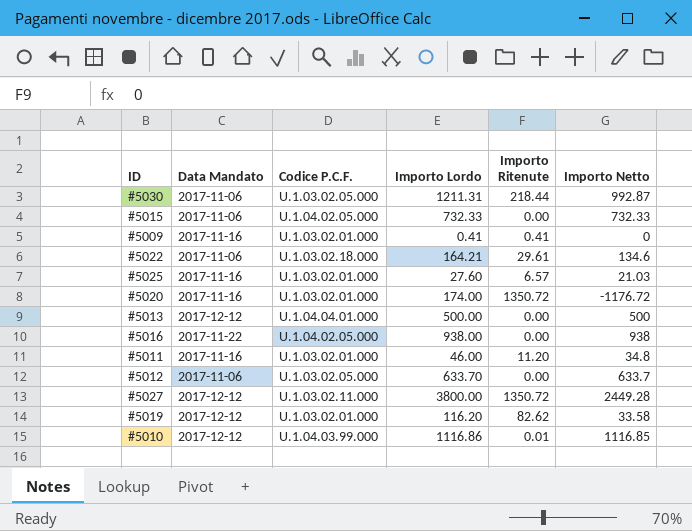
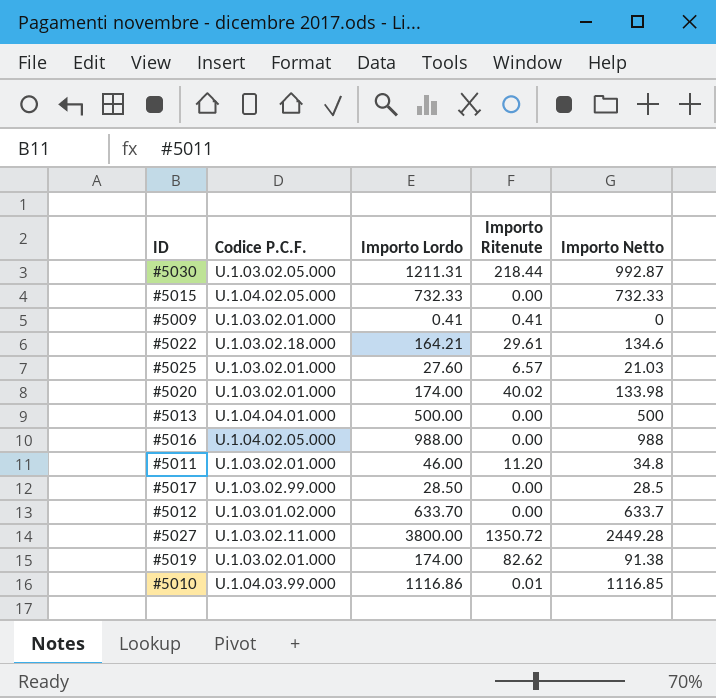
column Data Mandato | position: 2 -> none
#5020 | Importo Ritenute: 1350.72 -> 40.02
#5020 | Importo Netto: -1176.72 -> 133.98
#5016 | Importo Lordo: 938.00 -> 988.00
#5016 | Importo Netto: 938 -> 988
row #5017: none -> U.1.03.02.99.000 | 28.50 | 0.00 | 28.5
#5012 | Codice P.C.F.: U.1.03.02.05.000 -> U.1.03.01.02.000
#5019 | Importo Lordo: 116.20 -> 174.00
#5019 | Importo Netto: 33.58 -> 91.38

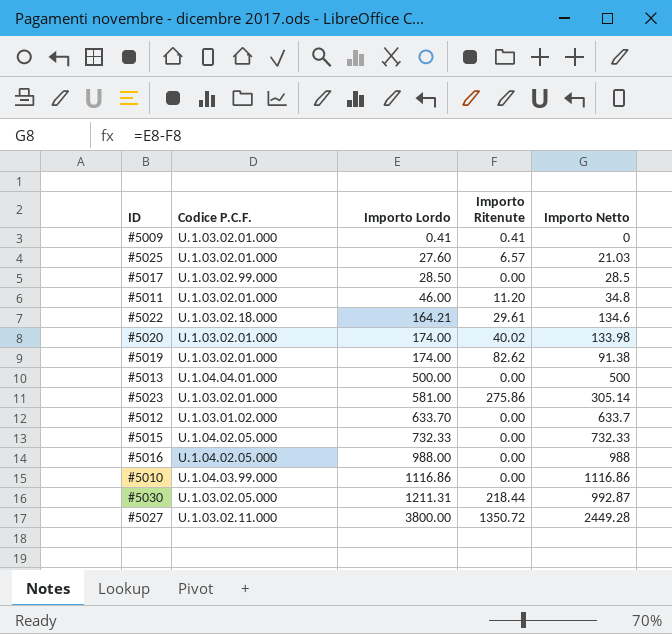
row order: none -> Importo Lordo ascending
row #5023: none -> U.1.03.02.01.000 | 581.00 | 275.86 | 305.14
#5010 | Importo Ritenute: 0.01 -> 0.00
#5010 | Importo Netto: 1116.85 -> 1116.86

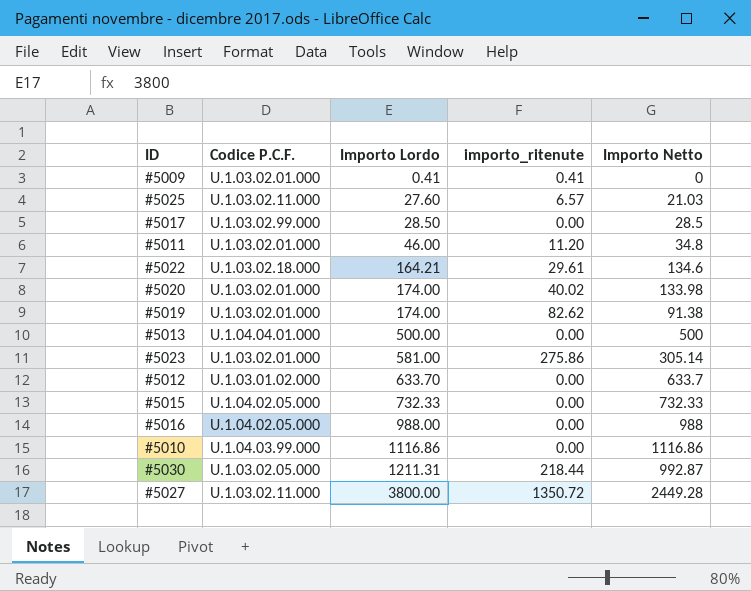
column name: Importo Ritenute -> importo_ritenute
#5025 | Codice P.C.F.: U.1.03.02.01.000 -> U.1.03.02.11.000

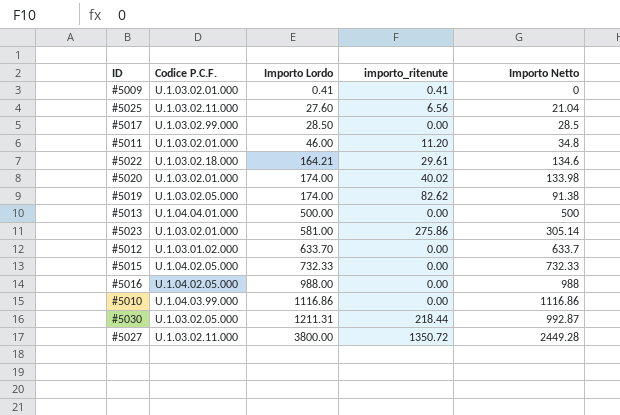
#5025 | importo_ritenute: 6.57 -> 6.56
#5025 | Importo Netto: 21.03 -> 21.04
#5019 | Codice P.C.F.: U.1.03.02.01.000 -> U.1.03.02.05.000

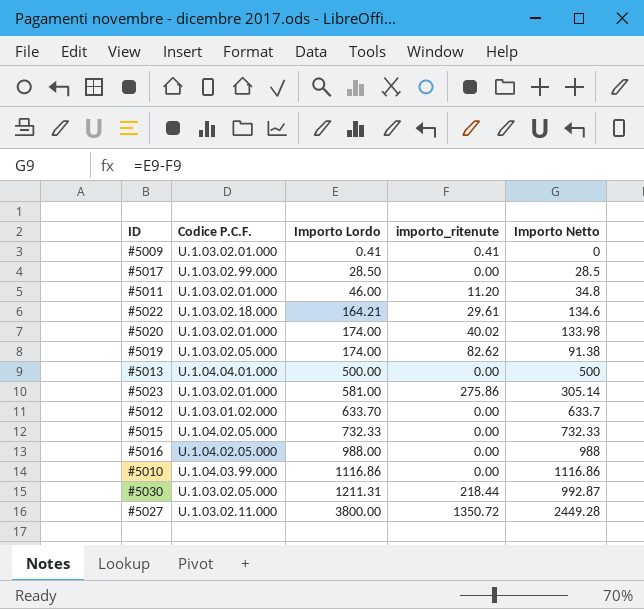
row #5025: U.1.03.02.11.000 | 27.60 | 6.56 | 21.04 -> none

